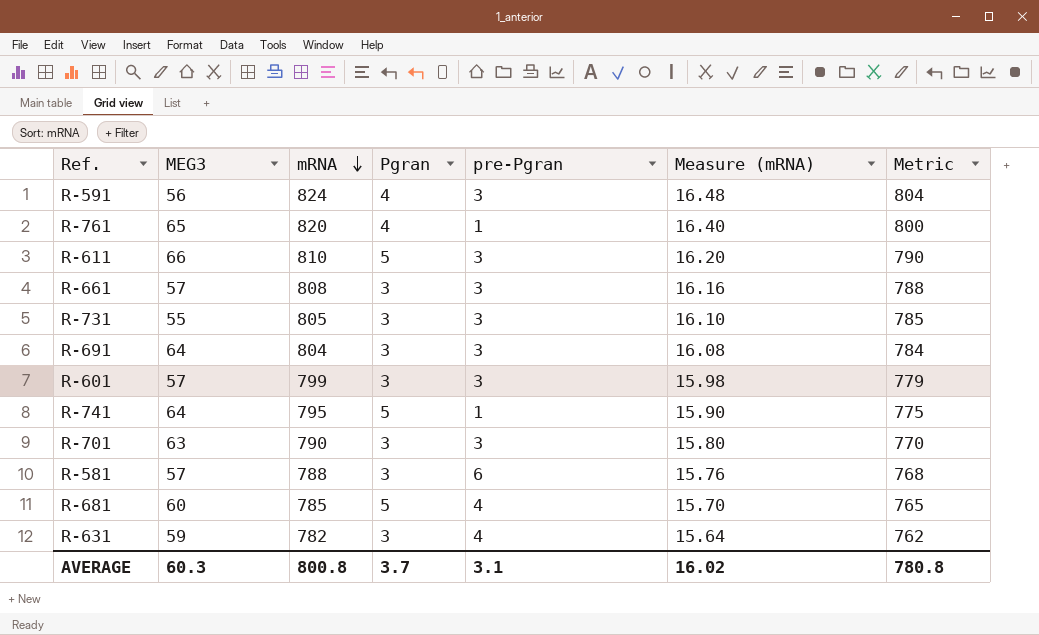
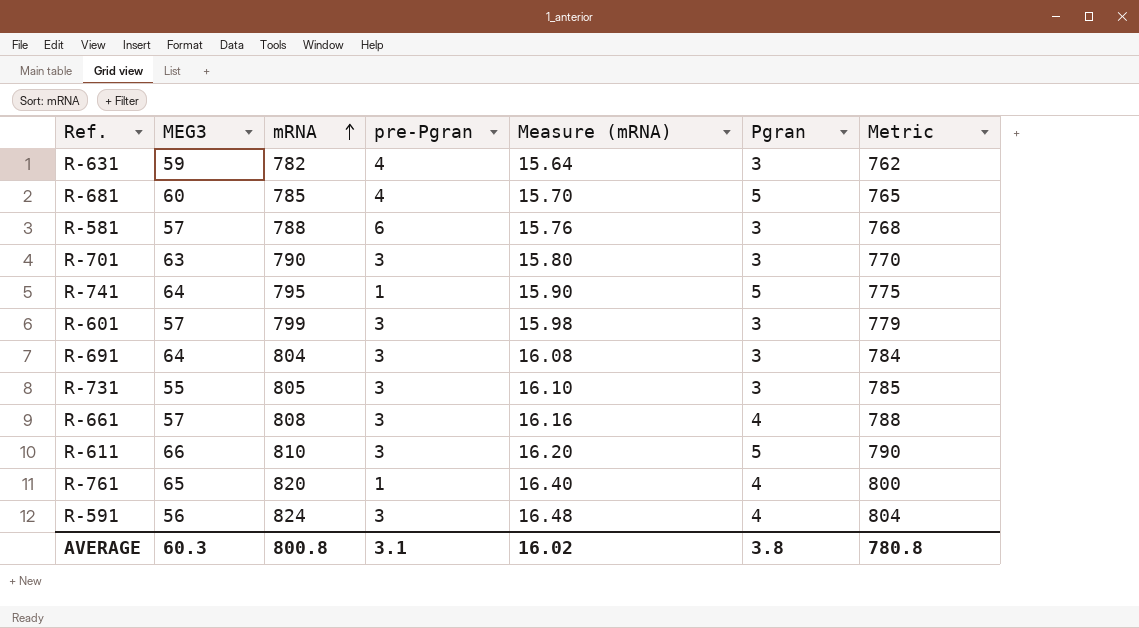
row order: mRNA descending -> mRNA ascending
column Pgran | position: 4 -> 6
R-661 | Pgran: 3 -> 4
AVERAGE | Pgran: 3.7 -> 3.8

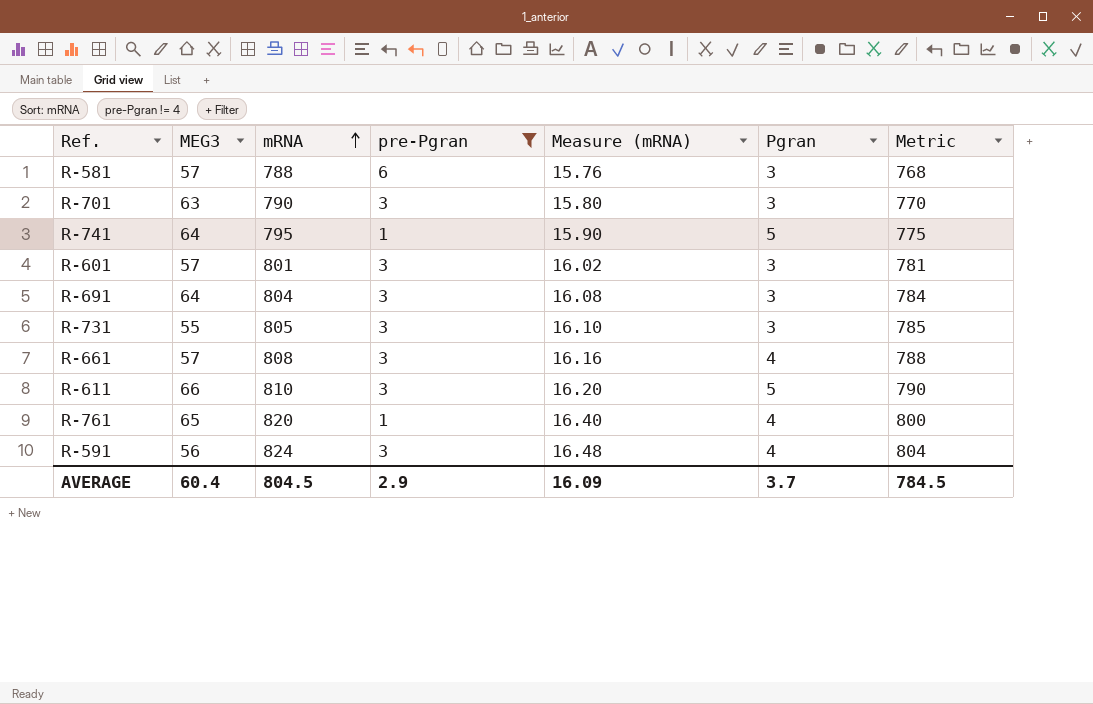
filter: none -> pre-Pgran != 4
R-601 | mRNA: 799 -> 801
R-601 | Measure (mRNA): 15.98 -> 16.02
R-601 | Metric: 779 -> 781
AVERAGE | MEG3: 60.3 -> 60.4
AVERAGE | mRNA: 800.8 -> 804.5
AVERAGE | pre-Pgran: 3.1 -> 2.9
AVERAGE | Measure (mRNA): 16.02 -> 16.09
AVERAGE | Pgran: 3.8 -> 3.7
AVERAGE | Metric: 780.8 -> 784.5

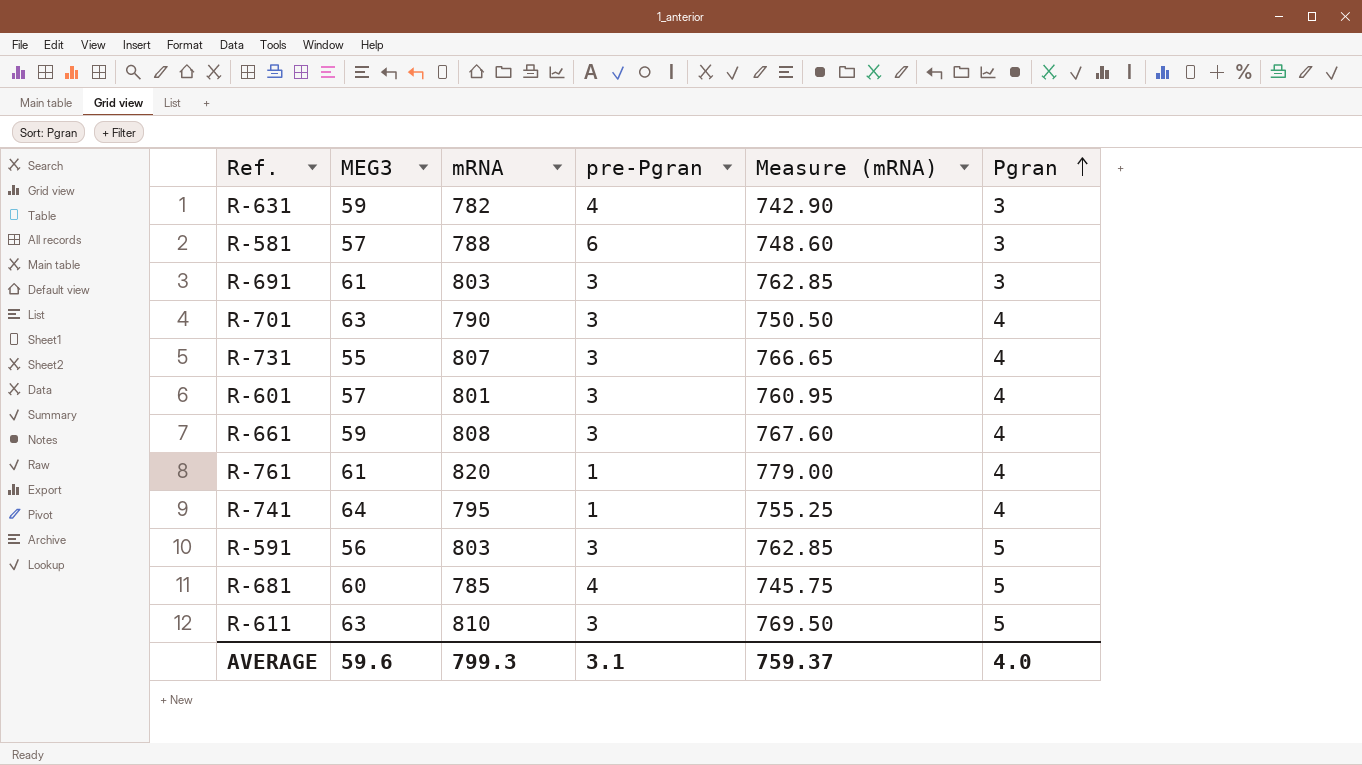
filter: pre-Pgran != 4 -> none
row order: mRNA ascending -> Pgran ascending
column Metric | formula: [mRNA] - 20 -> none
column Measure (mRNA) | formula: [mRNA] * 0.02 -> [mRNA] * 0.95
R-691 | MEG3: 64 -> 61
R-691 | mRNA: 804 -> 803
R-701 | Pgran: 3 -> 4
R-731 | mRNA: 805 -> 807
R-731 | Pgran: 3 -> 4
R-601 | Pgran: 3 -> 4
R-661 | MEG3: 57 -> 59
R-761 | MEG3: 65 -> 61
R-741 | Pgran: 5 -> 4
R-591 | mRNA: 824 -> 803
R-591 | Pgran: 4 -> 5
R-611 | MEG3: 66 -> 63
AVERAGE | MEG3: 60.4 -> 59.6
AVERAGE | mRNA: 804.5 -> 799.3
AVERAGE | pre-Pgran: 2.9 -> 3.1
AVERAGE | Measure (mRNA): 16.09 -> 759.37
AVERAGE | Pgran: 3.7 -> 4.0

